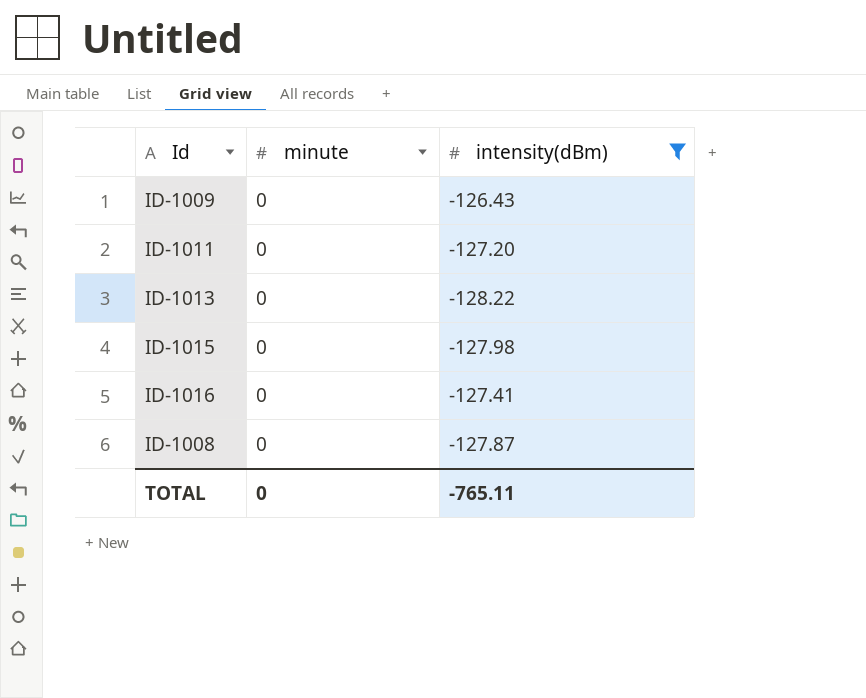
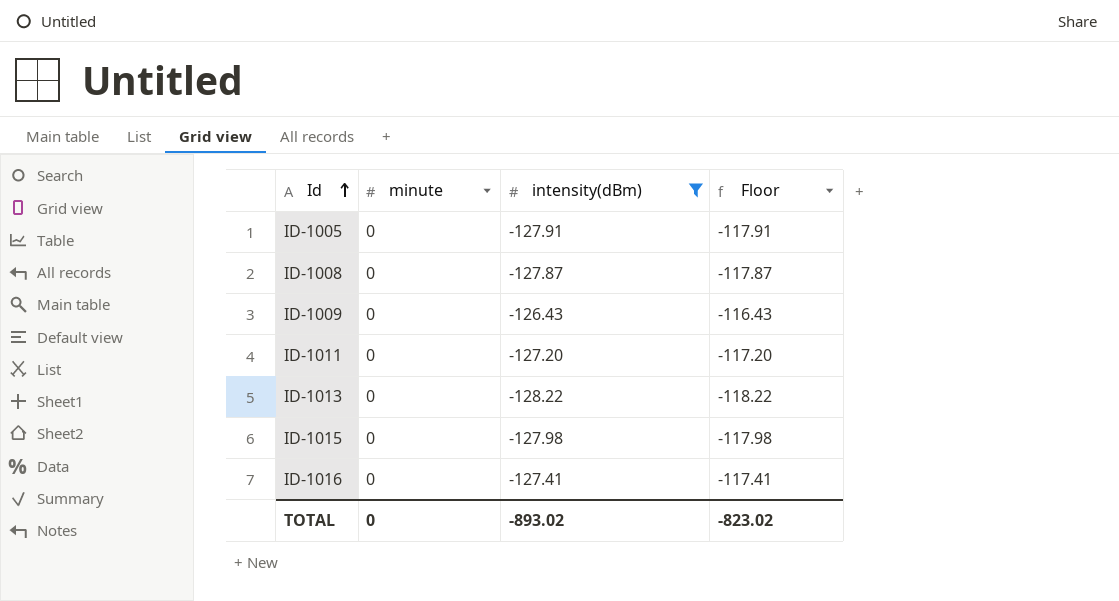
row order: none -> Id ascending
column Floor | formula: none -> [intensity(dBm)] + 10
row ID-1005: none -> 0 | -127.91 | -117.91
TOTAL | intensity(dBm): -765.11 -> -893.02

